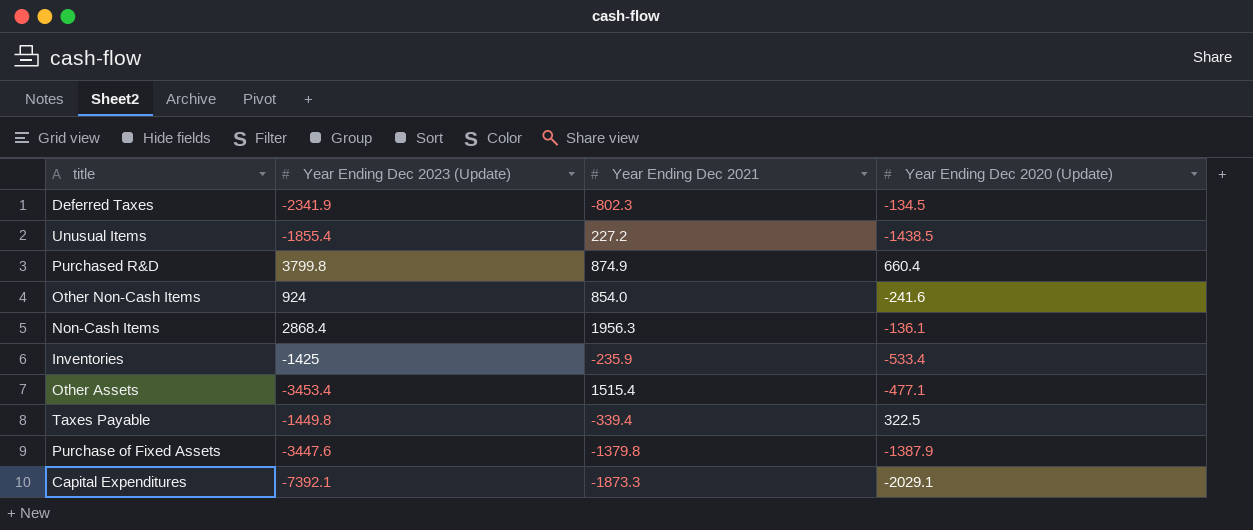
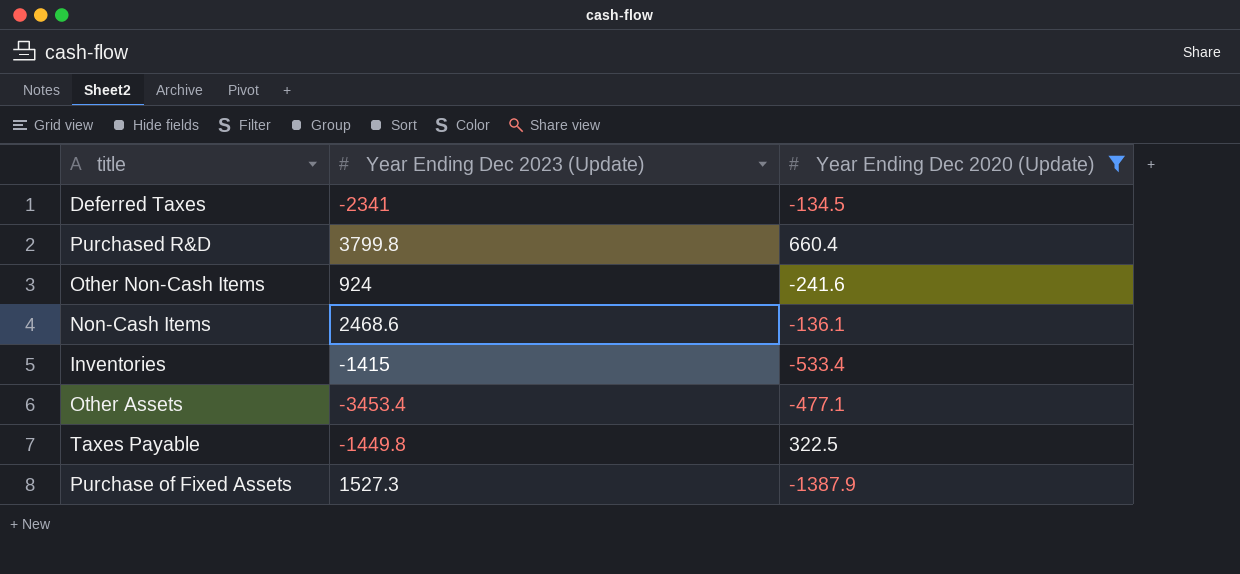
filter: none -> Year Ending Dec 2020 (Update) >= -1387.9
column Year Ending Dec 2021 | position: 3 -> none
Deferred Taxes | Year Ending Dec 2023 (Update): -2341.9 -> -2341
Non-Cash Items | Year Ending Dec 2023 (Update): 2868.4 -> 2468.6
Inventories | Year Ending Dec 2023 (Update): -1425 -> -1415
Purchase of Fixed Assets | Year Ending Dec 2023 (Update): -3447.6 -> 1527.3

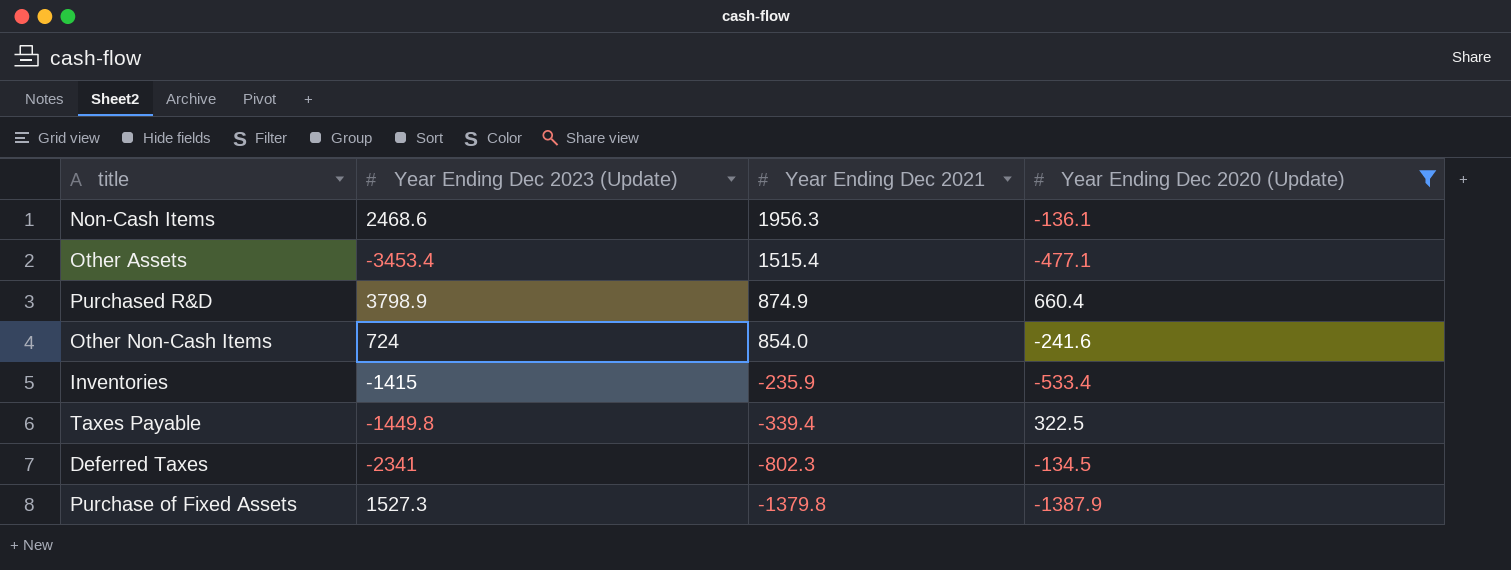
row order: none -> Year Ending Dec 2021 descending
column Year Ending Dec 2021 | position: none -> 3
Purchased R&D | Year Ending Dec 2023 (Update): 3799.8 -> 3798.9
Other Non-Cash Items | Year Ending Dec 2023 (Update): 924 -> 724

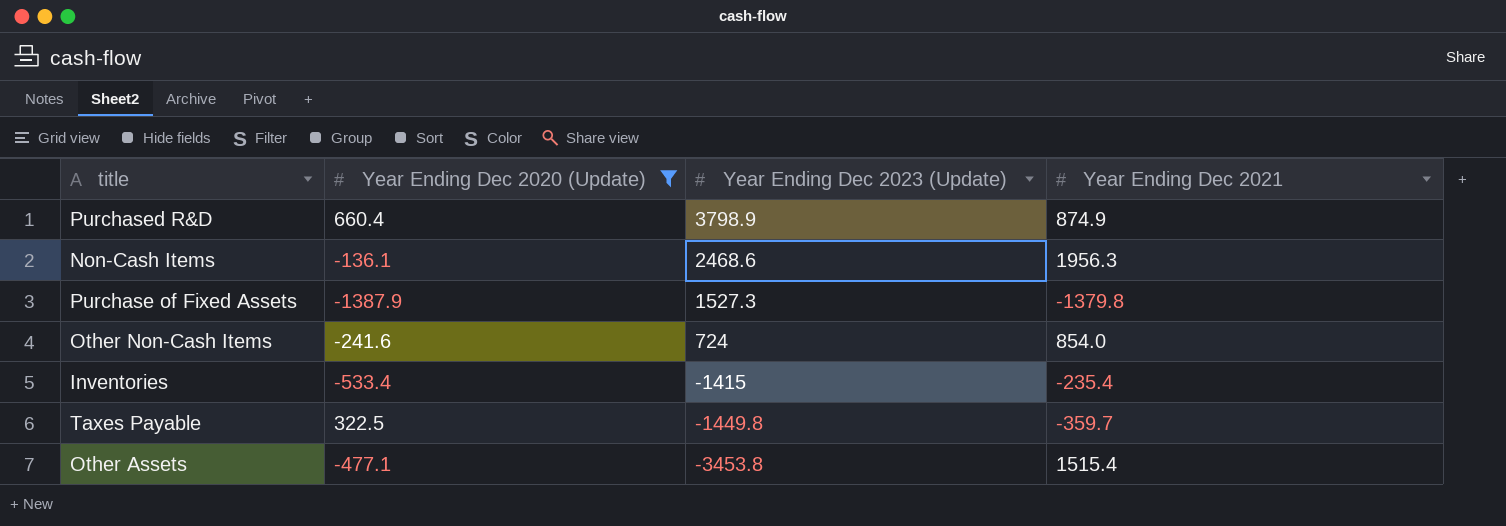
row order: Year Ending Dec 2021 descending -> Year Ending Dec 2023 (Update) descending
column Year Ending Dec 2020 (Update) | position: 4 -> 2
row Deferred Taxes: -2341 | -802.3 | -134.5 -> none
Inventories | Year Ending Dec 2021: -235.9 -> -235.4
Taxes Payable | Year Ending Dec 2021: -339.4 -> -359.7
Other Assets | Year Ending Dec 2023 (Update): -3453.4 -> -3453.8

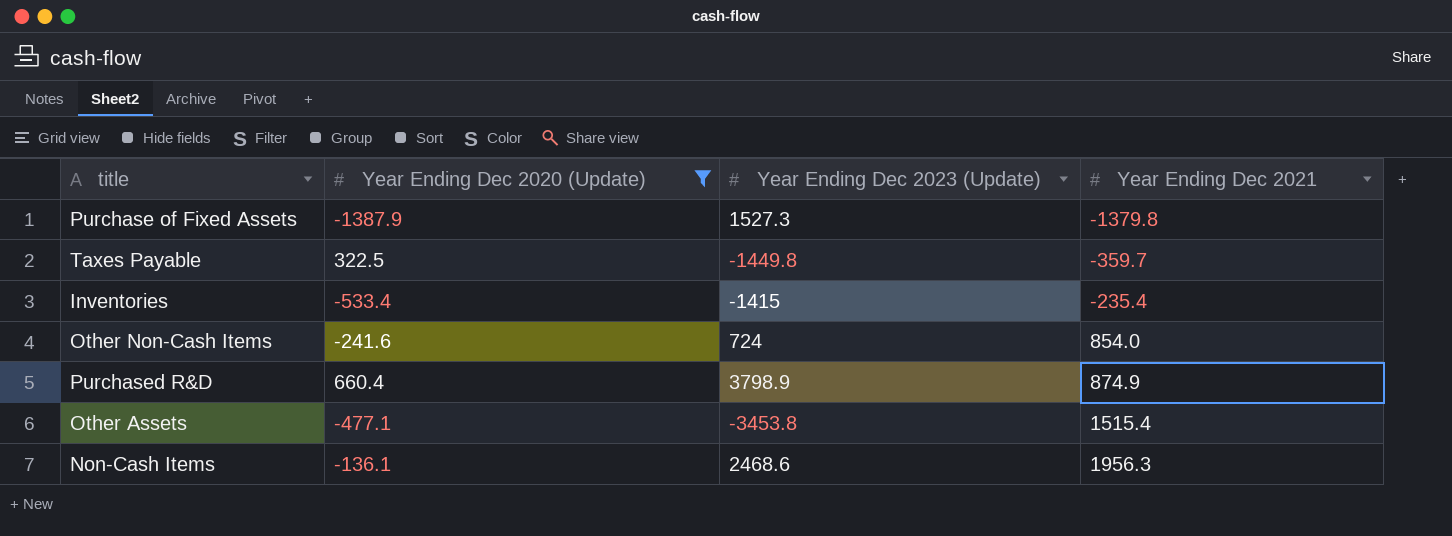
row order: Year Ending Dec 2023 (Update) descending -> Year Ending Dec 2021 ascending

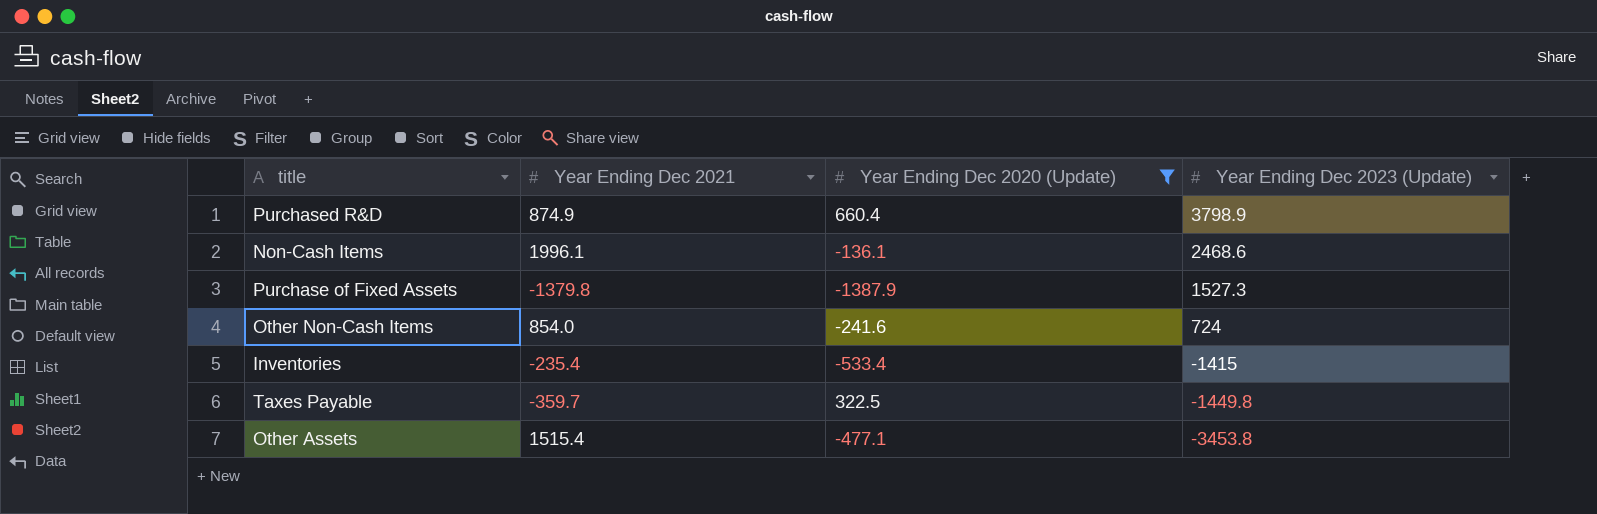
row order: Year Ending Dec 2021 ascending -> Year Ending Dec 2023 (Update) descending
column Year Ending Dec 2021 | position: 4 -> 2
Non-Cash Items | Year Ending Dec 2021: 1956.3 -> 1996.1

